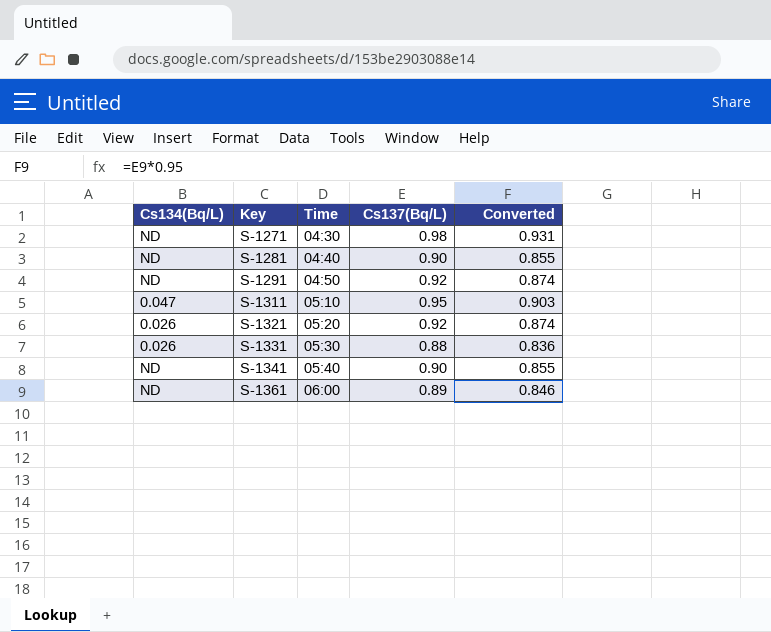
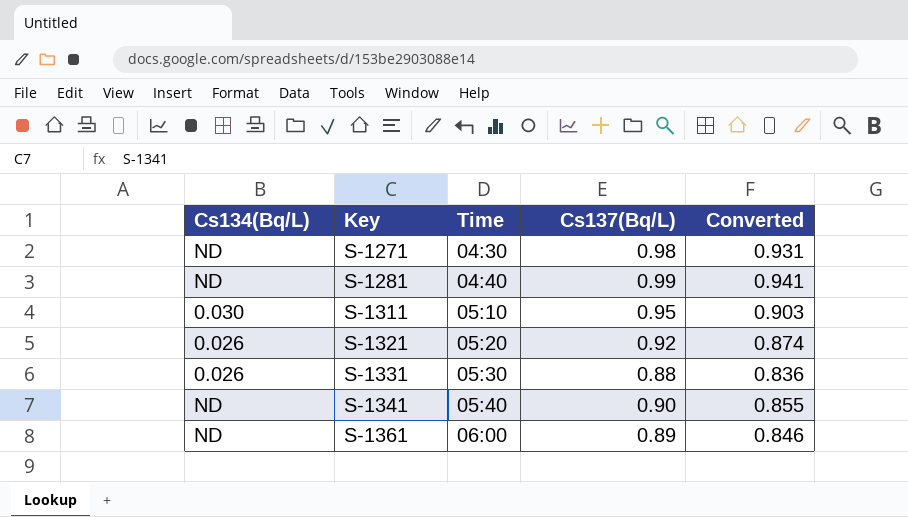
row S-1291: ND | 04:50 | 0.92 | 0.874 -> none
S-1281 | Cs137(Bq/L): 0.90 -> 0.99
S-1281 | Converted: 0.855 -> 0.941
S-1311 | Cs134(Bq/L): 0.047 -> 0.030

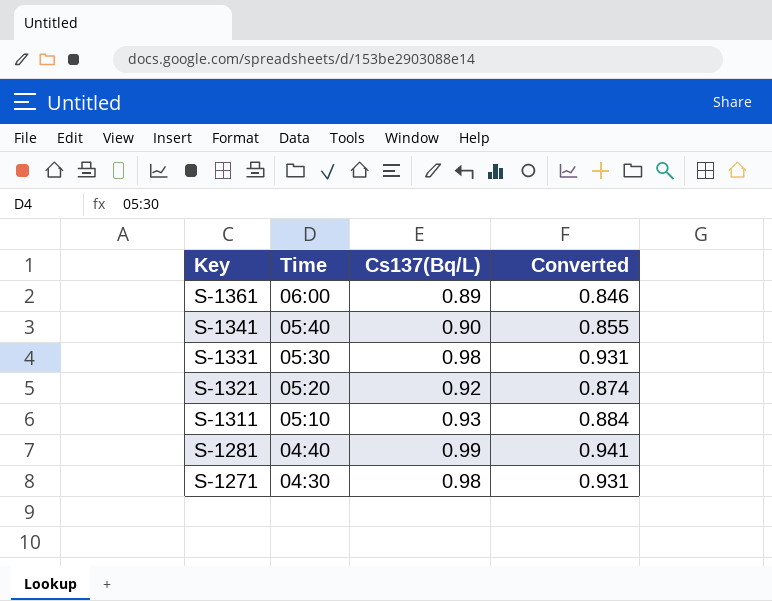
row order: Key ascending -> Key descending
column Cs134(Bq/L) | position: 1 -> none
S-1331 | Cs137(Bq/L): 0.88 -> 0.98
S-1331 | Converted: 0.836 -> 0.931
S-1311 | Cs137(Bq/L): 0.95 -> 0.93
S-1311 | Converted: 0.903 -> 0.884

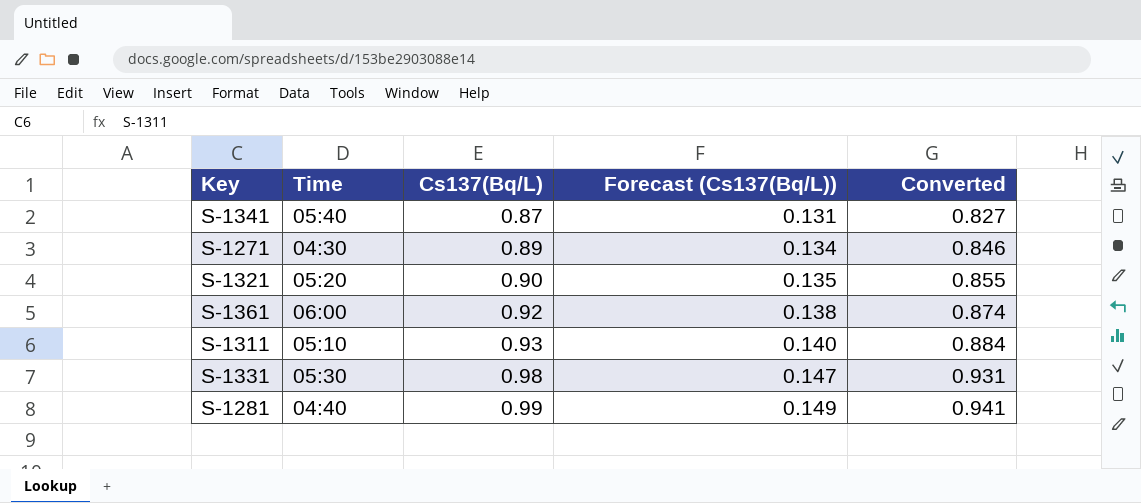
row order: Key descending -> Cs137(Bq/L) ascending
column Forecast (Cs137(Bq/L)) | formula: none -> [Cs137(Bq/L)] * 0.15
S-1341 | Cs137(Bq/L): 0.90 -> 0.87
S-1341 | Converted: 0.855 -> 0.827
S-1271 | Cs137(Bq/L): 0.98 -> 0.89
S-1271 | Converted: 0.931 -> 0.846
S-1321 | Cs137(Bq/L): 0.92 -> 0.90
S-1321 | Converted: 0.874 -> 0.855
S-1361 | Cs137(Bq/L): 0.89 -> 0.92
S-1361 | Converted: 0.846 -> 0.874

